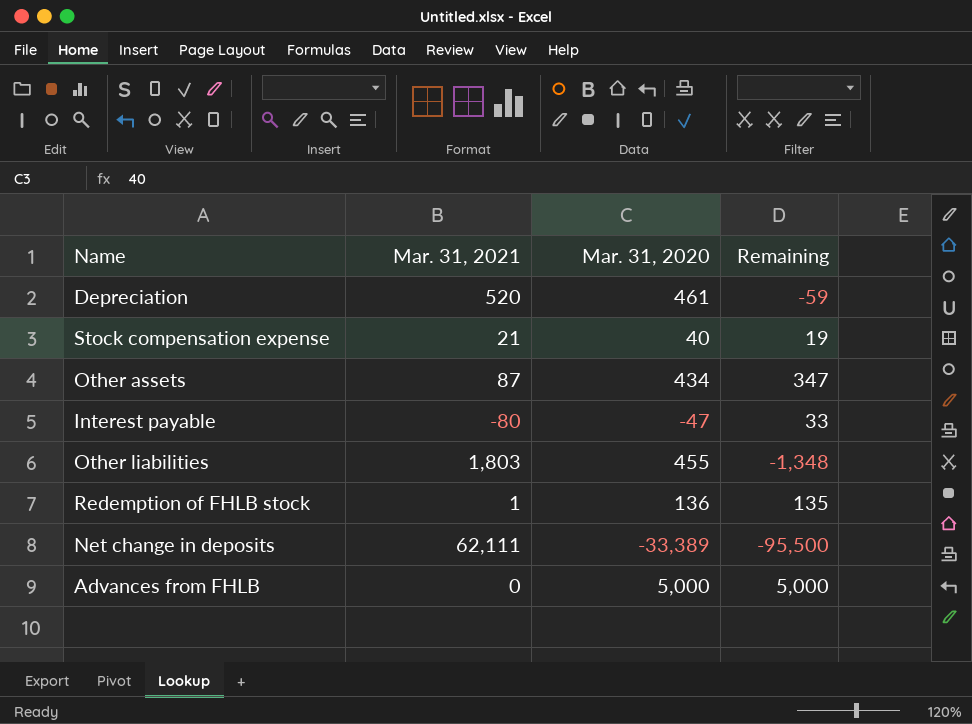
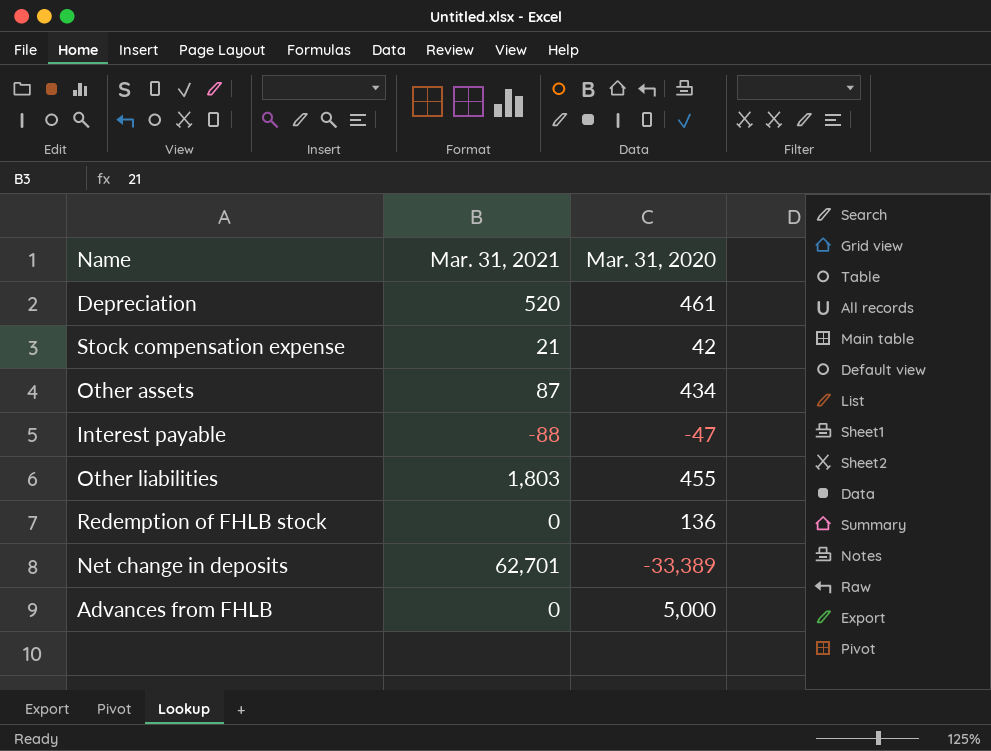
column Remaining | formula: [Mar. 31, 2020] - [Mar. 31, 2021] -> none
Stock compensation expense | Mar. 31, 2020: 40 -> 42
Interest payable | Mar. 31, 2021: -80 -> -88
Redemption of FHLB stock | Mar. 31, 2021: 1 -> 0
Net change in deposits | Mar. 31, 2021: 62,111 -> 62,701

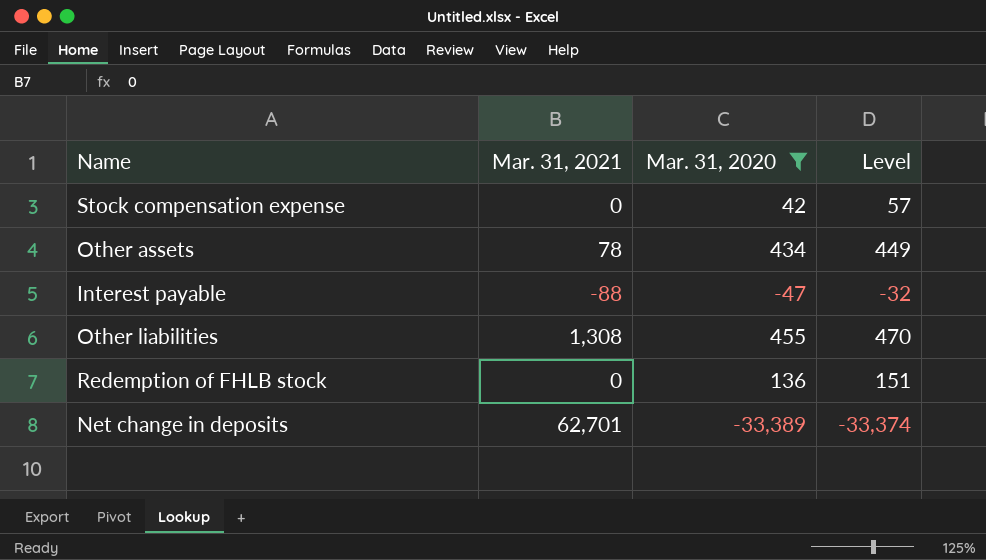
filter: none -> Mar. 31, 2020 <= 455
column Level | formula: none -> [Mar. 31, 2020] + 15
Stock compensation expense | Mar. 31, 2021: 21 -> 0
Other assets | Mar. 31, 2021: 87 -> 78
Other liabilities | Mar. 31, 2021: 1,803 -> 1,308

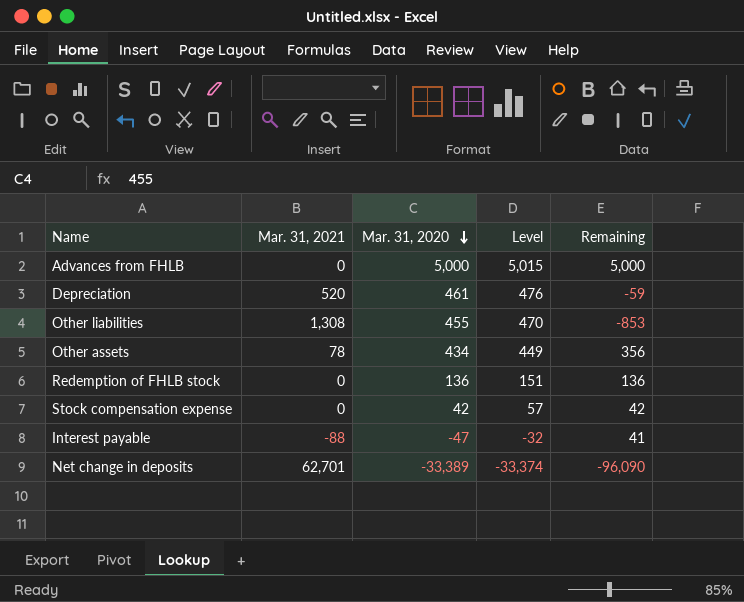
filter: Mar. 31, 2020 <= 455 -> none
row order: none -> Mar. 31, 2020 descending
column Remaining | formula: none -> [Mar. 31, 2020] - [Mar. 31, 2021]

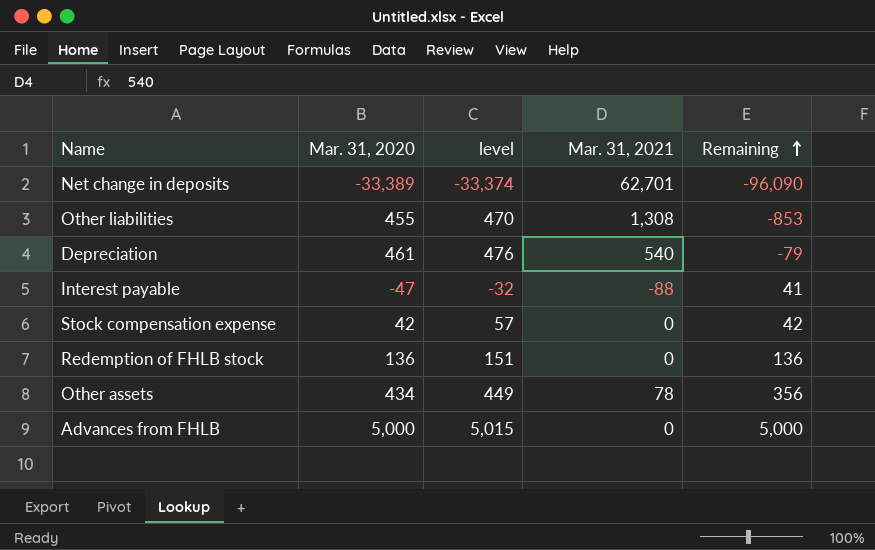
row order: Mar. 31, 2020 descending -> Remaining ascending
column name: Level -> level
column Mar. 31, 2021 | position: 2 -> 4
Depreciation | Mar. 31, 2021: 520 -> 540
Depreciation | Remaining: -59 -> -79

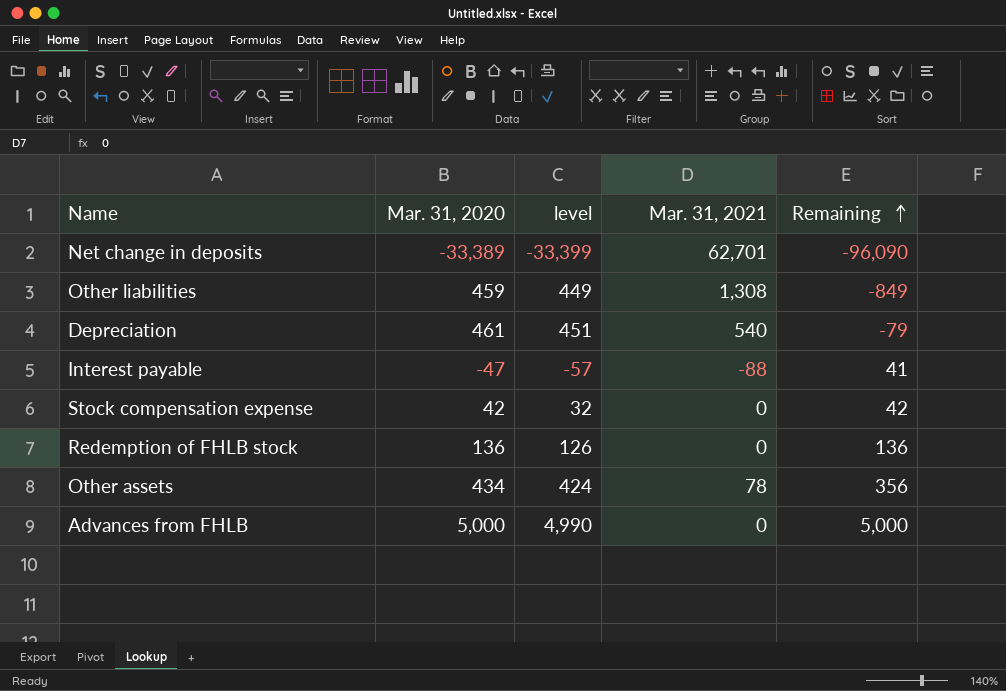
column level | formula: [Mar. 31, 2020] + 15 -> [Mar. 31, 2020] - 10
Other liabilities | Mar. 31, 2020: 455 -> 459
Other liabilities | Remaining: -853 -> -849

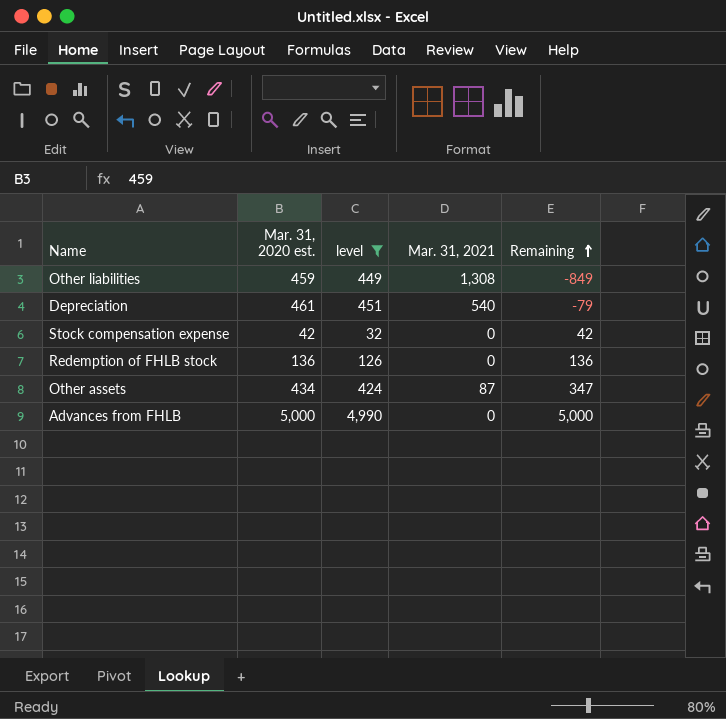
filter: none -> level >= 32
column name: Mar. 31, 2020 -> Mar. 31, 2020 est.
Other assets | Mar. 31, 2021: 78 -> 87
Other assets | Remaining: 356 -> 347

